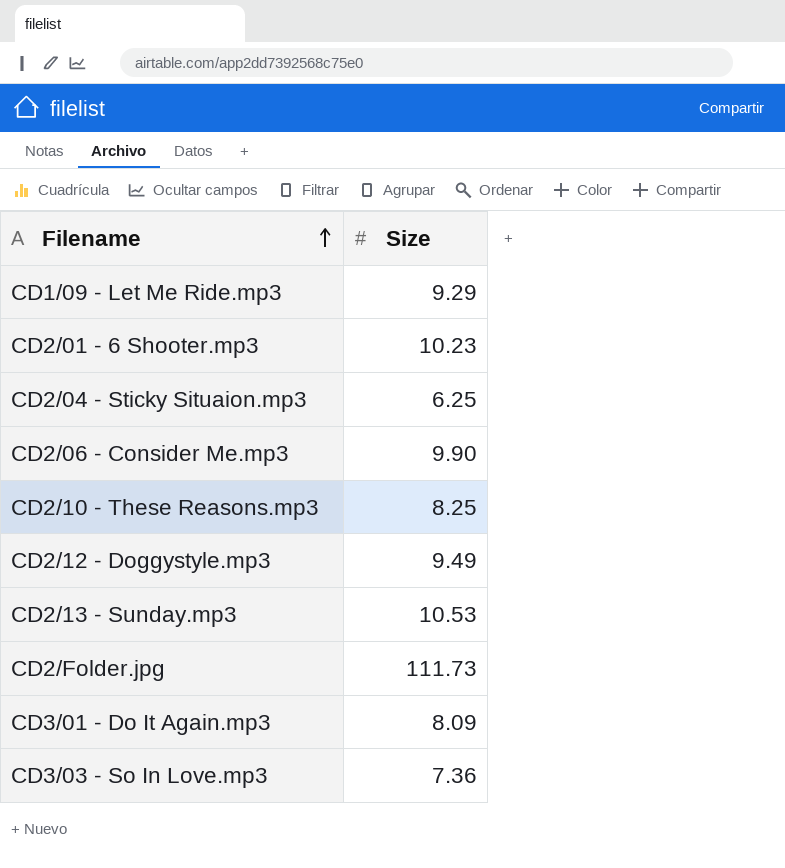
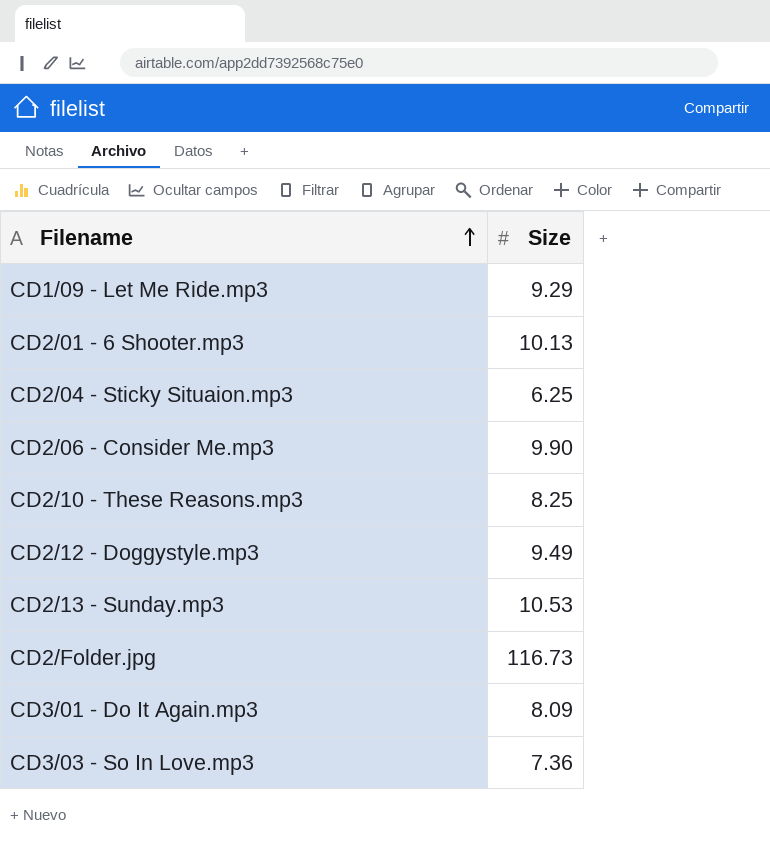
CD2/01 - 6 Shooter.mp3 | Size: 10.23 -> 10.13
CD2/Folder.jpg | Size: 111.73 -> 116.73

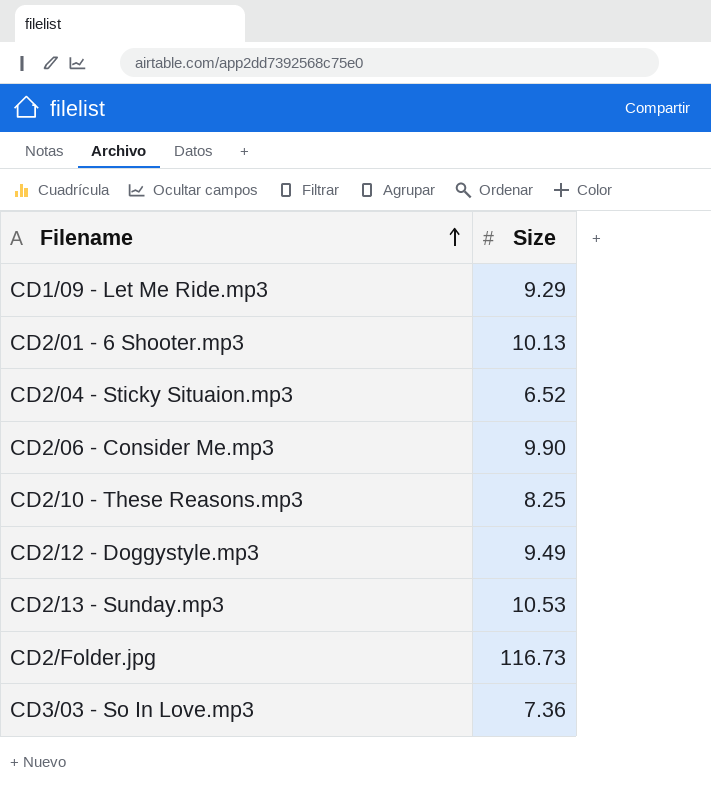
row CD3/01 - Do It Again.mp3: 8.09 -> none
CD2/04 - Sticky Situaion.mp3 | Size: 6.25 -> 6.52

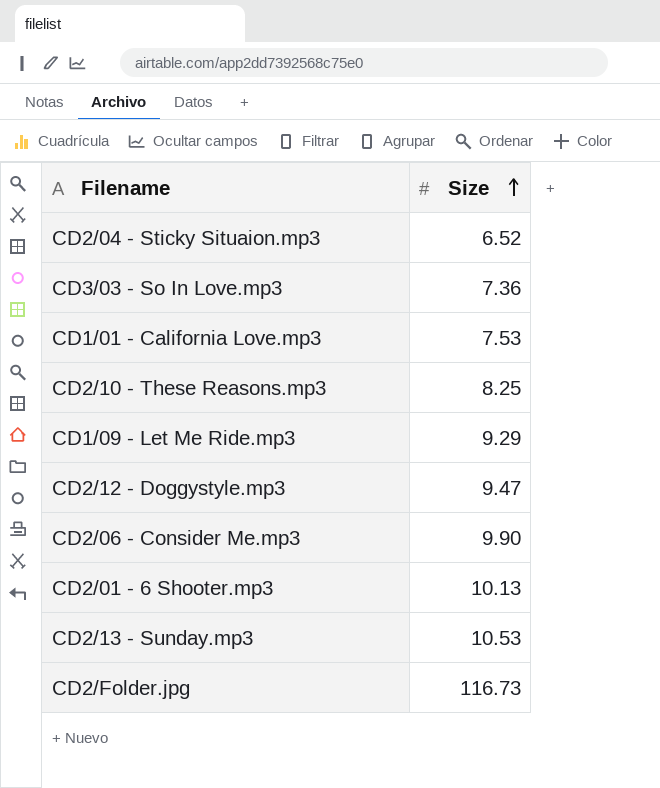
row order: Filename ascending -> Size ascending
row CD1/01 - California Love.mp3: none -> 7.53
CD2/12 - Doggystyle.mp3 | Size: 9.49 -> 9.47

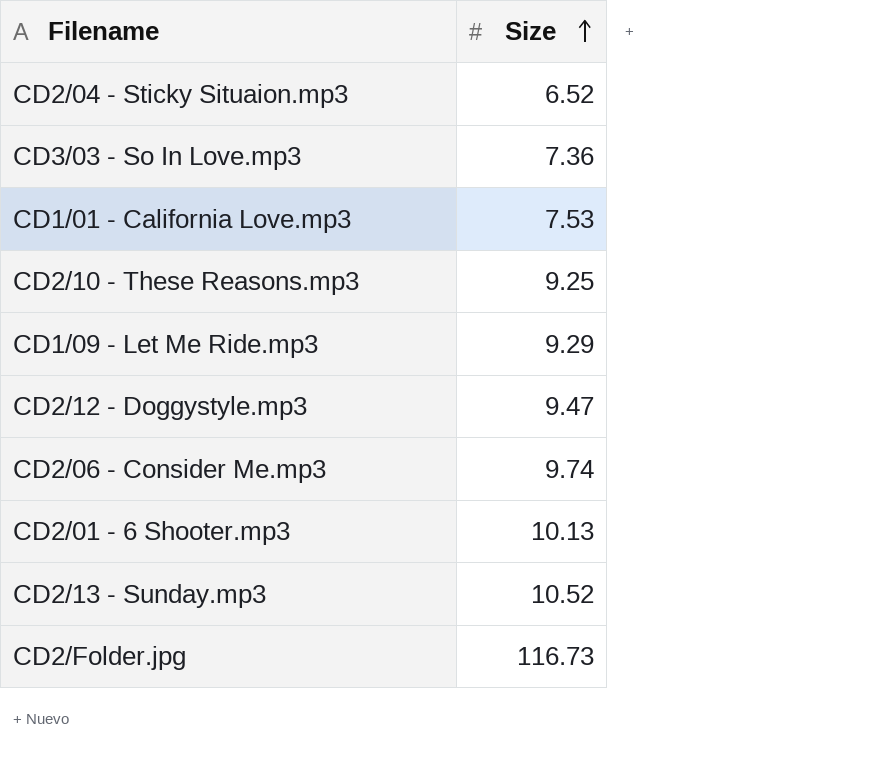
CD2/10 - These Reasons.mp3 | Size: 8.25 -> 9.25
CD2/06 - Consider Me.mp3 | Size: 9.90 -> 9.74
CD2/13 - Sunday.mp3 | Size: 10.53 -> 10.52

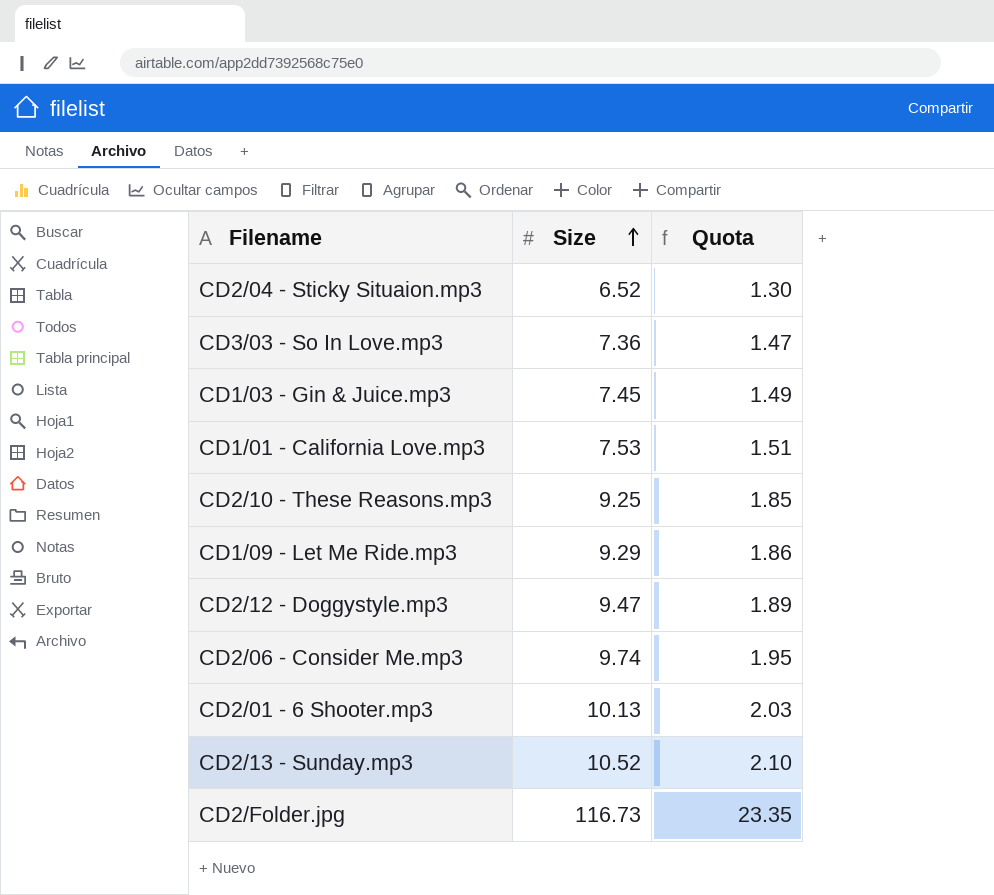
column Quota | formula: none -> [Size] * 0.2
row CD1/03 - Gin & Juice.mp3: none -> 7.45 | 1.49

